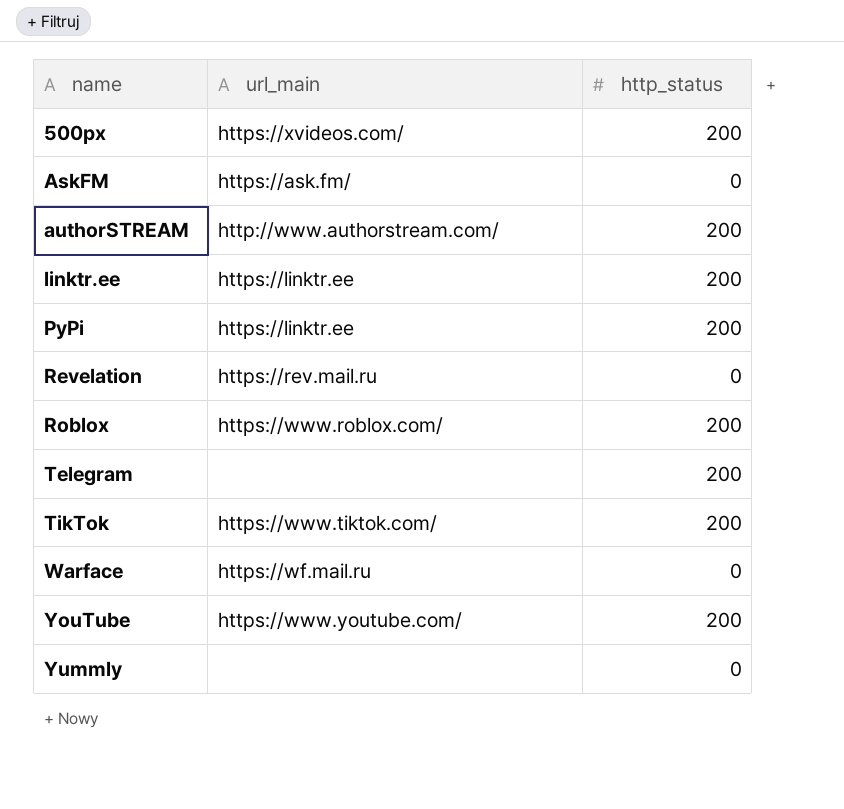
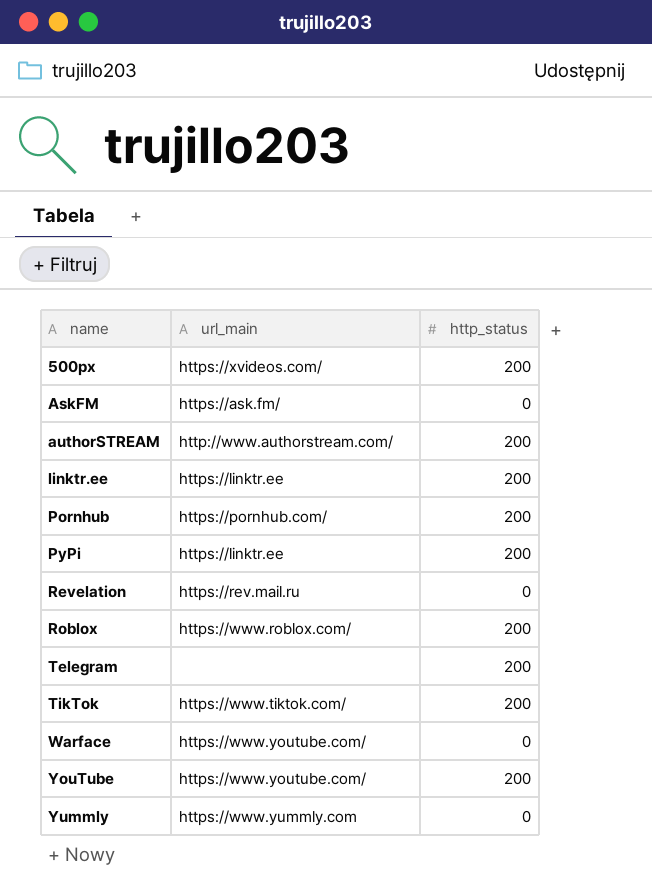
row Pornhub: none -> https://pornhub.com/ | 200
Warface | url_main: https://wf.mail.ru -> https://www.youtube.com/
Yummly | url_main: none -> https://www.yummly.com

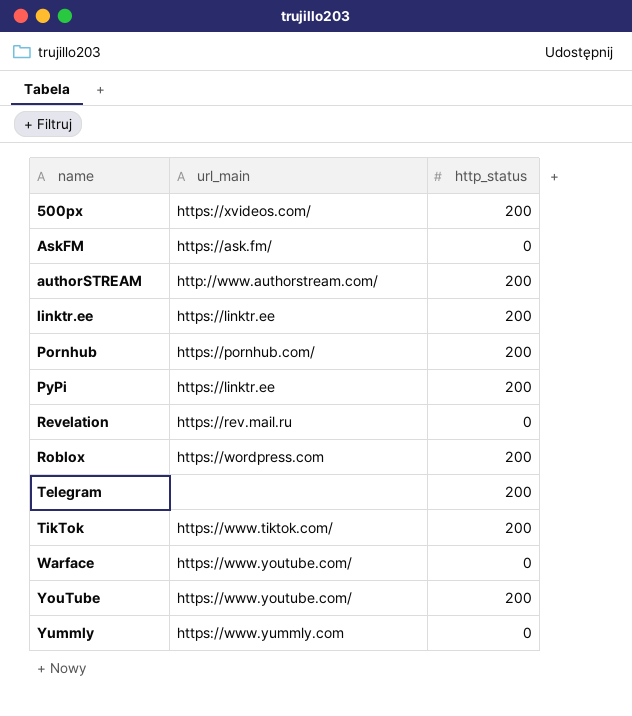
Roblox | url_main: https://www.roblox.com/ -> https://wordpress.com

